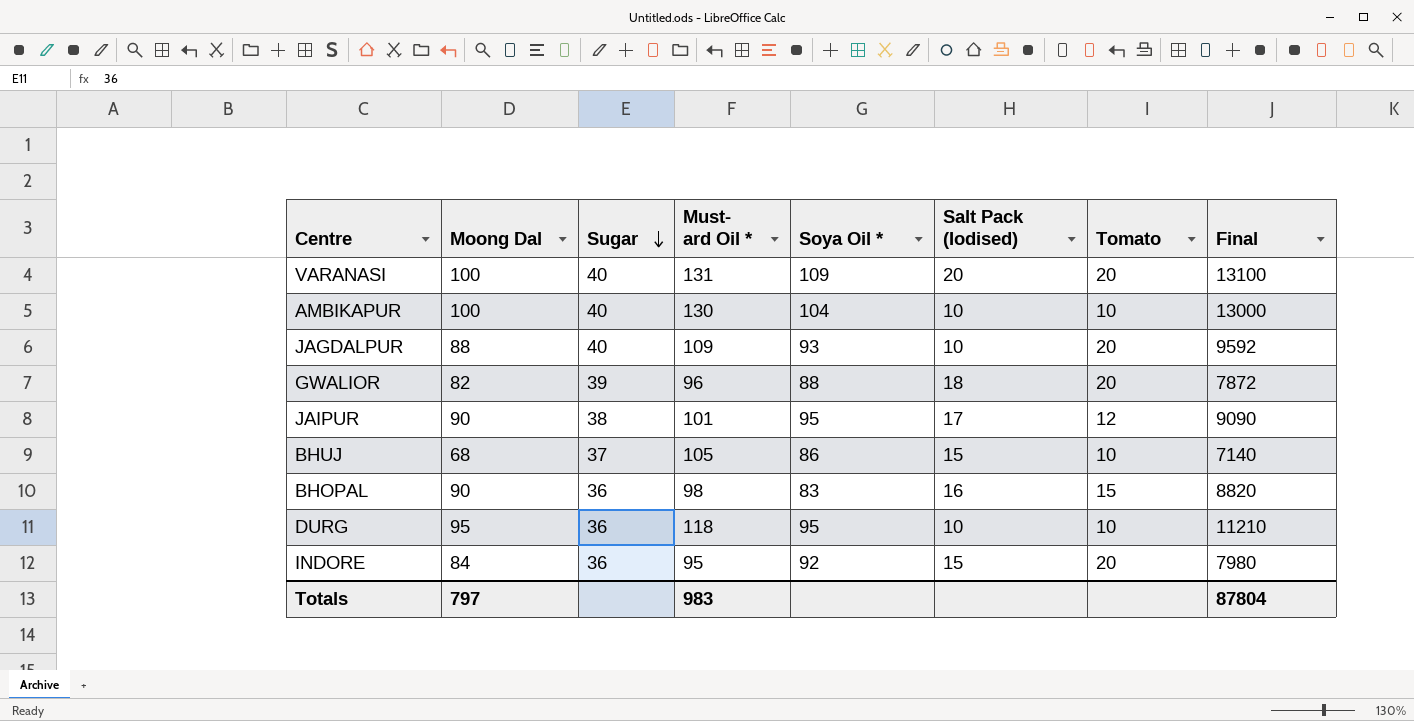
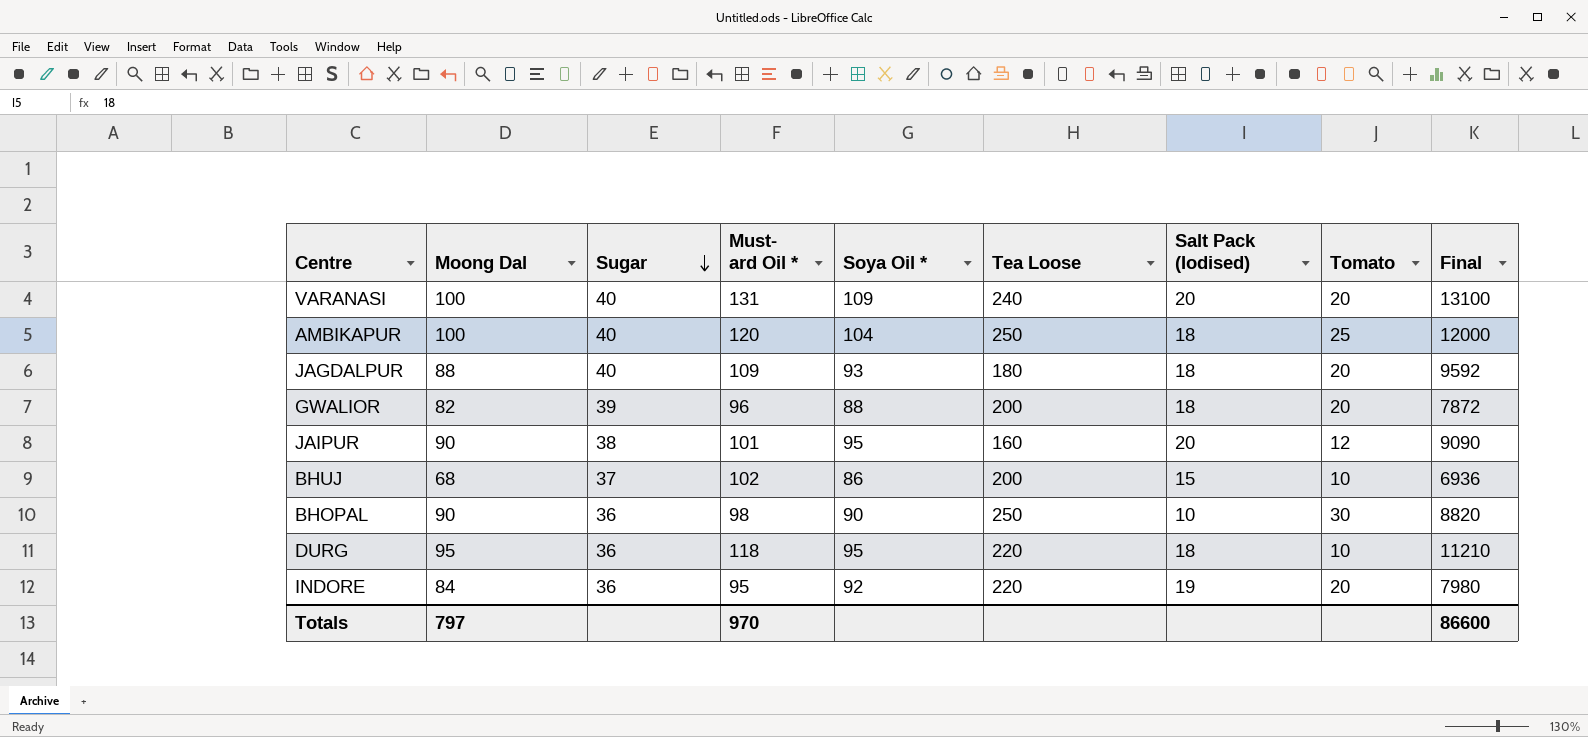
column Tea Loose | position: none -> 6
AMBIKAPUR | Must- ard Oil *: 130 -> 120
AMBIKAPUR | Salt Pack (Iodised): 10 -> 18
AMBIKAPUR | Tomato: 10 -> 25
AMBIKAPUR | Final: 13000 -> 12000
JAGDALPUR | Salt Pack (Iodised): 10 -> 18
JAIPUR | Salt Pack (Iodised): 17 -> 20
BHUJ | Must- ard Oil *: 105 -> 102
BHUJ | Final: 7140 -> 6936
BHOPAL | Soya Oil *: 83 -> 90
BHOPAL | Salt Pack (Iodised): 16 -> 10
BHOPAL | Tomato: 15 -> 30
DURG | Salt Pack (Iodised): 10 -> 18
INDORE | Salt Pack (Iodised): 15 -> 19
Totals | Must- ard Oil *: 983 -> 970
Totals | Final: 87804 -> 86600

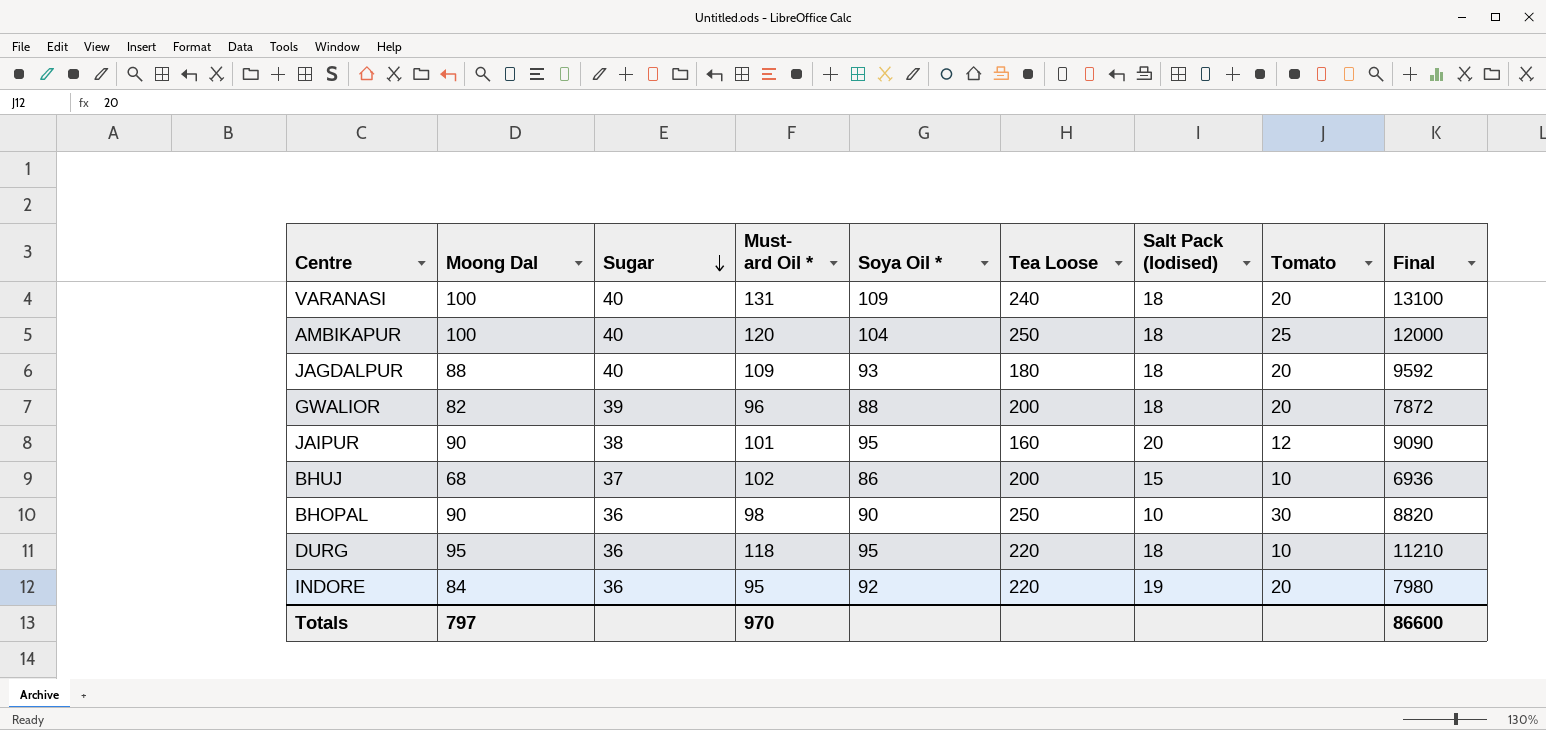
VARANASI | Salt Pack (Iodised): 20 -> 18

